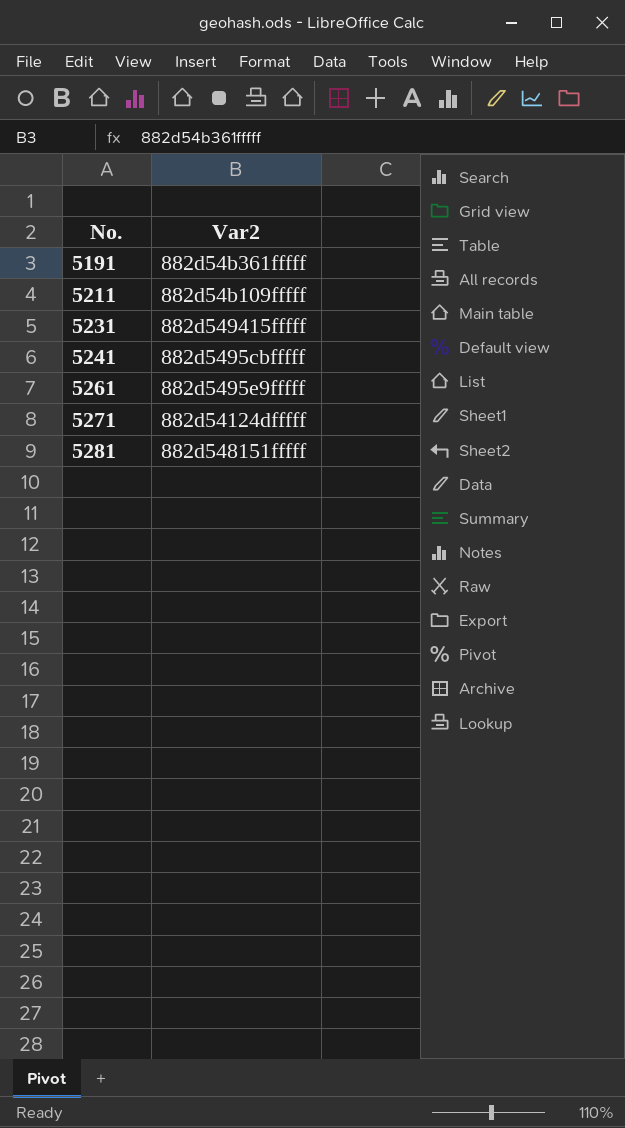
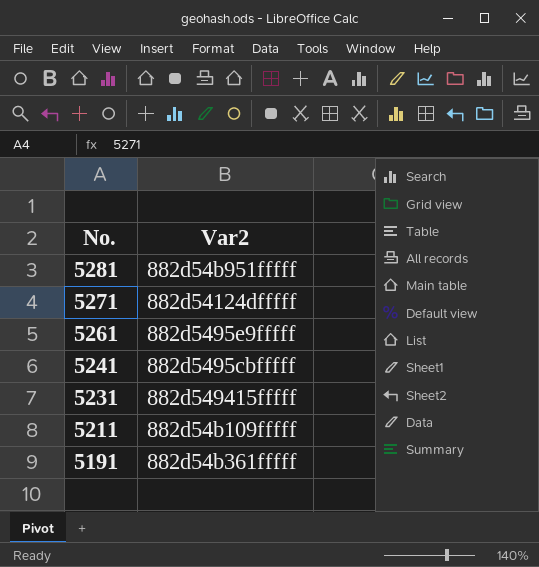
row order: No. ascending -> No. descending
5281 | Var2: 882d548151fffff -> 882d54b951fffff

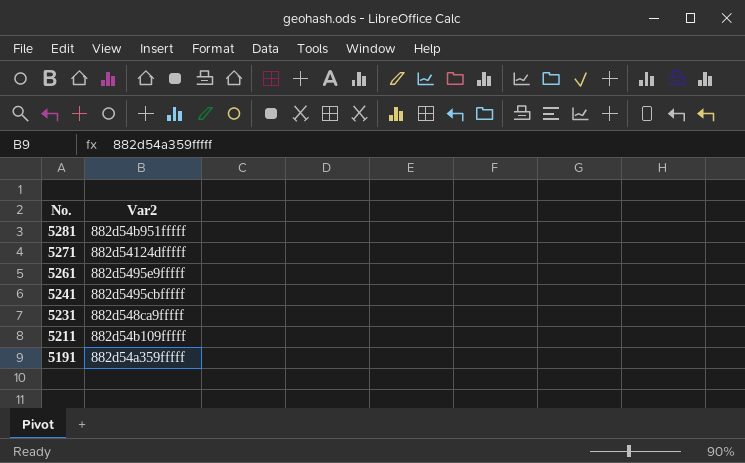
5231 | Var2: 882d549415fffff -> 882d548ca9fffff
5191 | Var2: 882d54b361fffff -> 882d54a359fffff

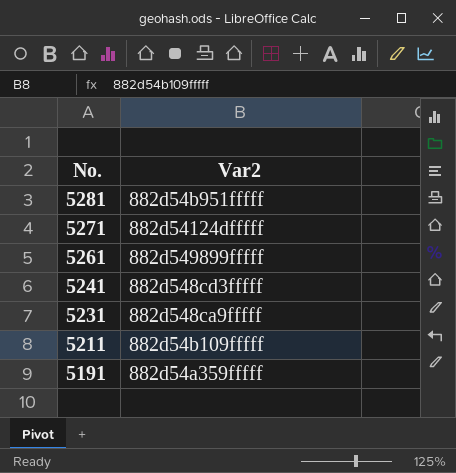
5261 | Var2: 882d5495e9fffff -> 882d549899fffff
5241 | Var2: 882d5495cbfffff -> 882d548cd3fffff

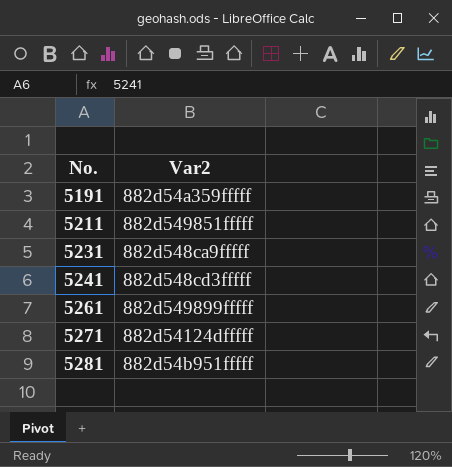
row order: No. descending -> No. ascending
5211 | Var2: 882d54b109fffff -> 882d549851fffff

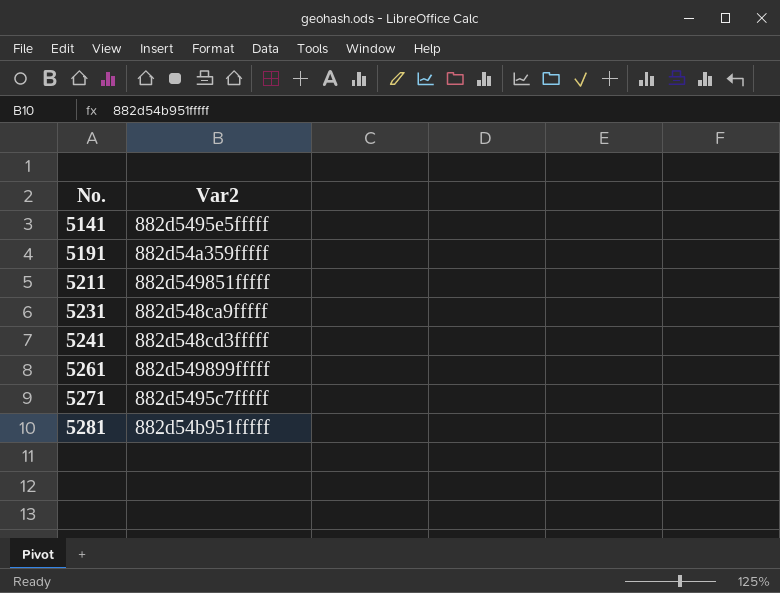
row 5141: none -> 882d5495e5fffff
5271 | Var2: 882d54124dfffff -> 882d5495c7fffff

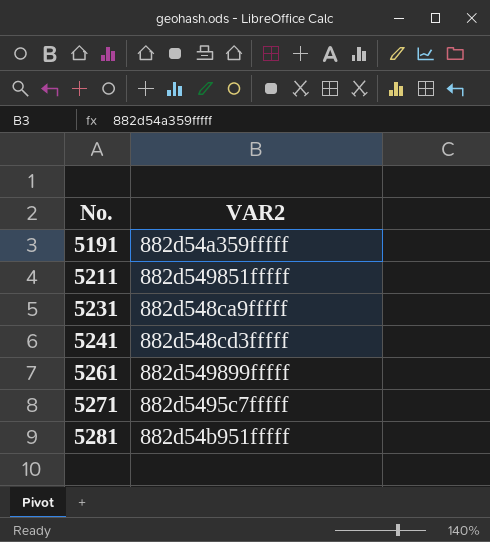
column name: Var2 -> VAR2
row 5141: 882d5495e5fffff -> none

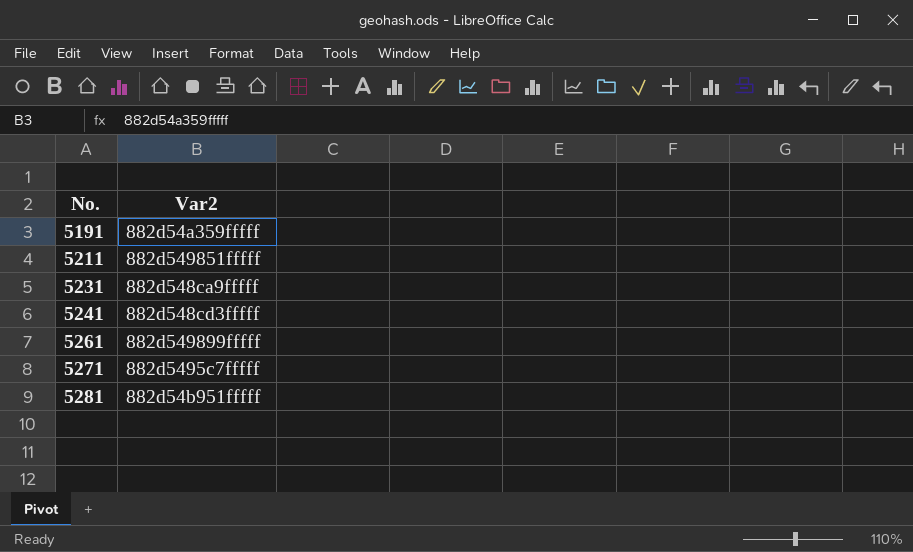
column name: VAR2 -> Var2

